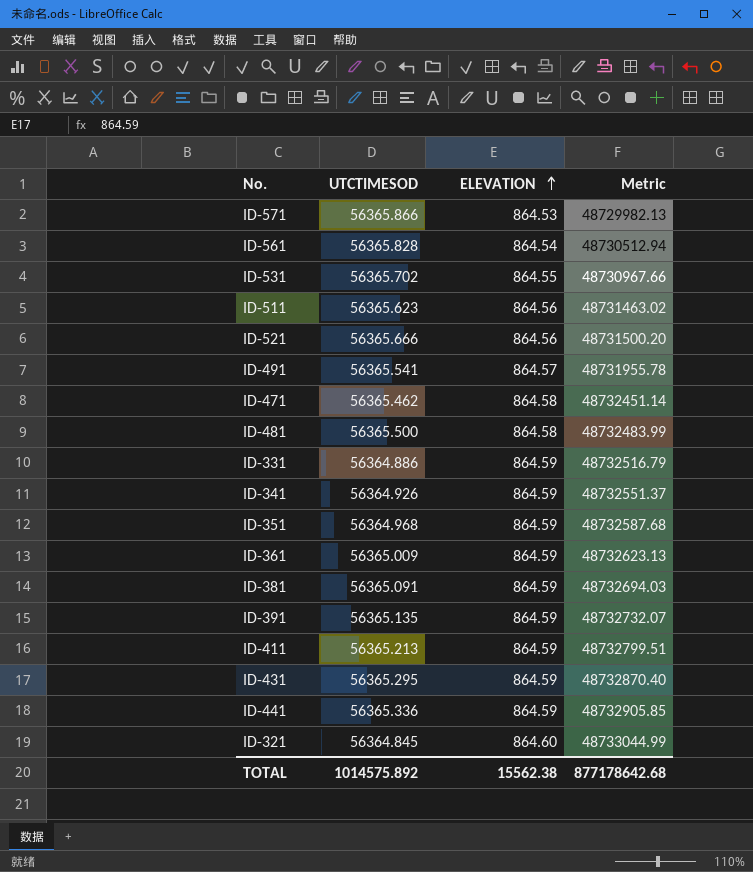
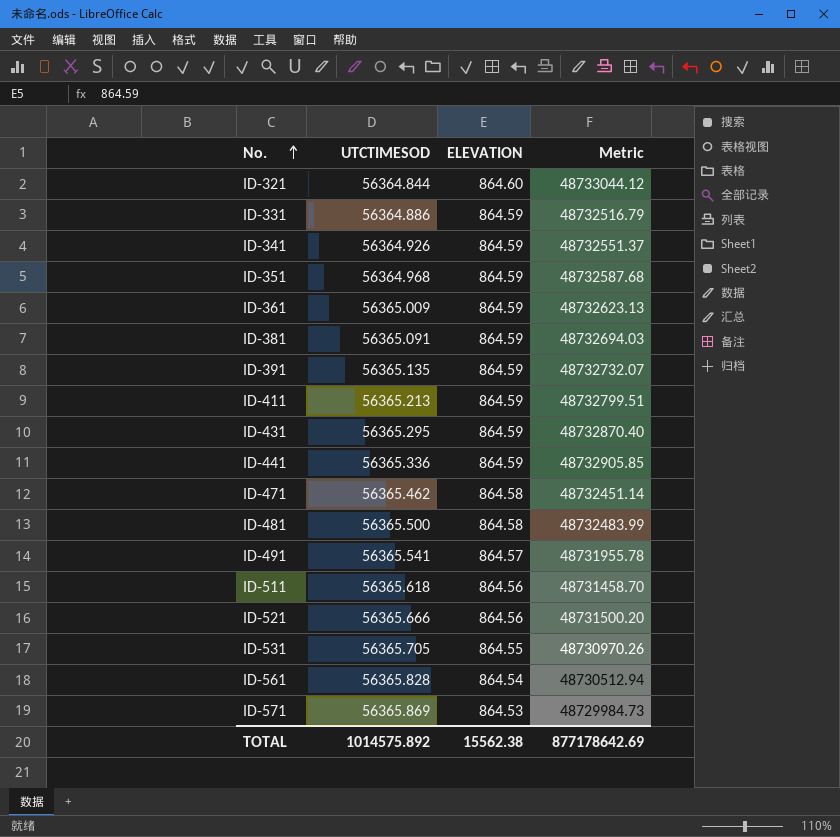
row order: ELEVATION ascending -> No. ascending
ID-321 | UTCTIMESOD: 56364.845 -> 56364.844
ID-321 | Metric: 48733044.99 -> 48733044.12
ID-511 | UTCTIMESOD: 56365.623 -> 56365.618
ID-511 | Metric: 48731463.02 -> 48731458.70
ID-531 | UTCTIMESOD: 56365.702 -> 56365.705
ID-531 | Metric: 48730967.66 -> 48730970.26
ID-571 | UTCTIMESOD: 56365.866 -> 56365.869
ID-571 | Metric: 48729982.13 -> 48729984.73
TOTAL | Metric: 877178642.68 -> 877178642.69

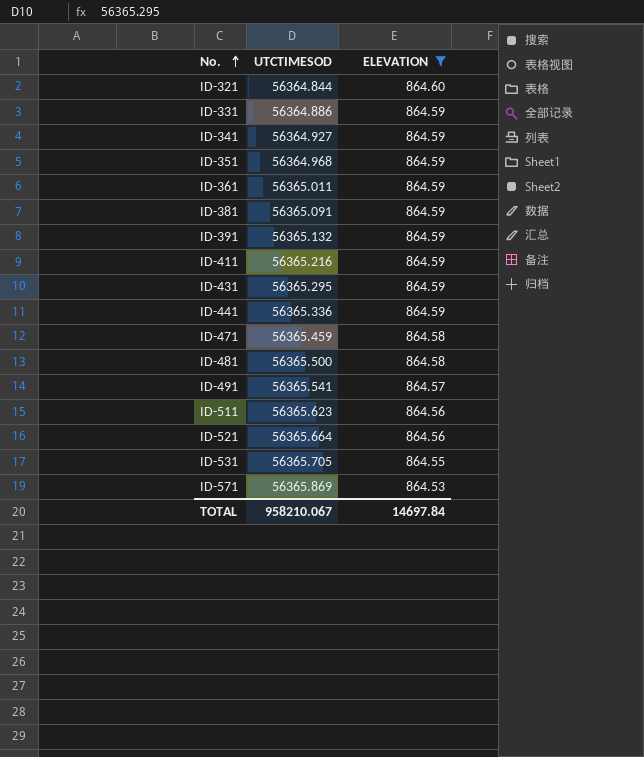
filter: none -> ELEVATION != 864.54
column Metric | formula: [UTCTIMESOD] * [ELEVATION] -> none
ID-341 | UTCTIMESOD: 56364.926 -> 56364.927
ID-361 | UTCTIMESOD: 56365.009 -> 56365.011
ID-391 | UTCTIMESOD: 56365.135 -> 56365.132
ID-411 | UTCTIMESOD: 56365.213 -> 56365.216
ID-471 | UTCTIMESOD: 56365.462 -> 56365.459
ID-511 | UTCTIMESOD: 56365.618 -> 56365.623
ID-521 | UTCTIMESOD: 56365.666 -> 56365.664
TOTAL | UTCTIMESOD: 1014575.892 -> 958210.067
TOTAL | ELEVATION: 15562.38 -> 14697.84

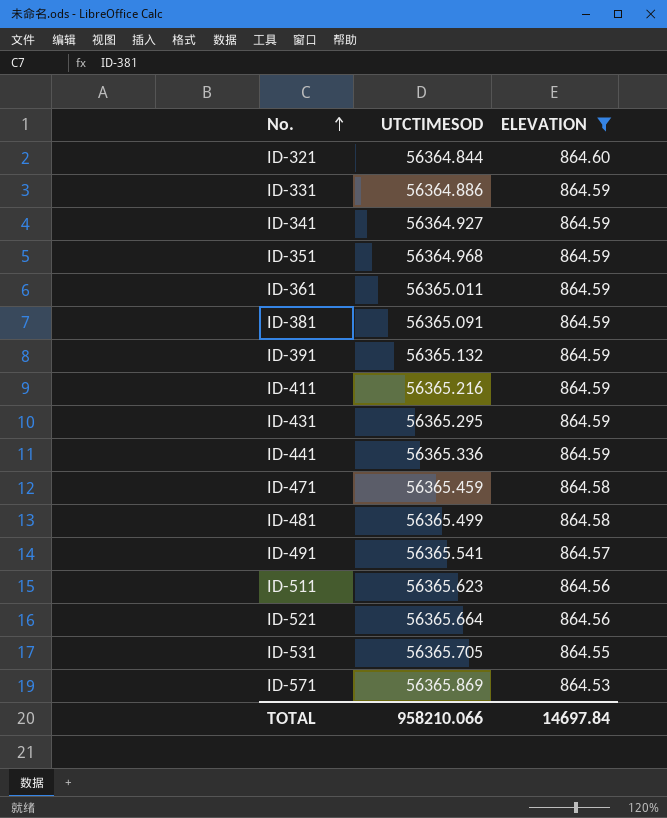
ID-481 | UTCTIMESOD: 56365.500 -> 56365.499
TOTAL | UTCTIMESOD: 958210.067 -> 958210.066

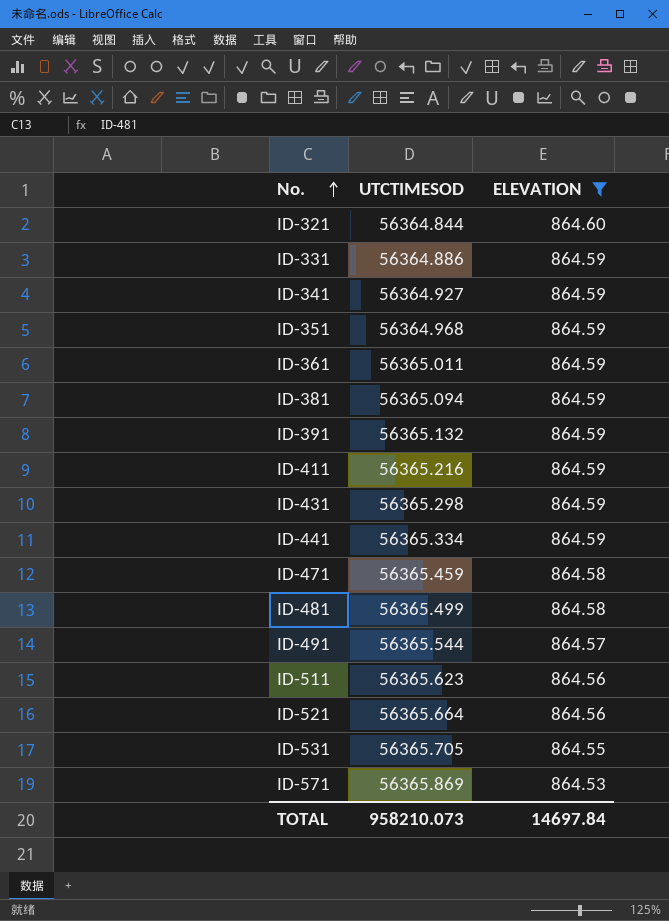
ID-381 | UTCTIMESOD: 56365.091 -> 56365.094
ID-431 | UTCTIMESOD: 56365.295 -> 56365.298
ID-441 | UTCTIMESOD: 56365.336 -> 56365.334
ID-491 | UTCTIMESOD: 56365.541 -> 56365.544
TOTAL | UTCTIMESOD: 958210.066 -> 958210.073

